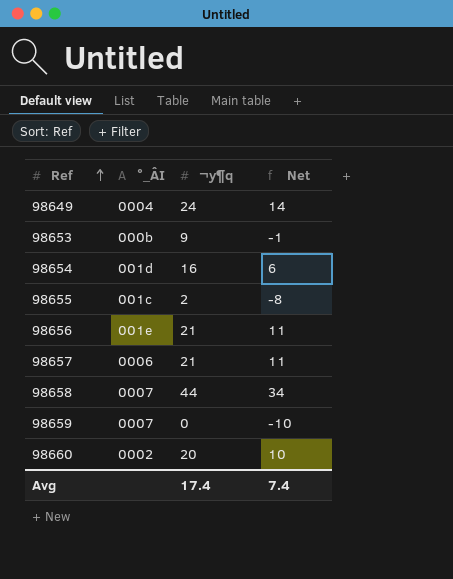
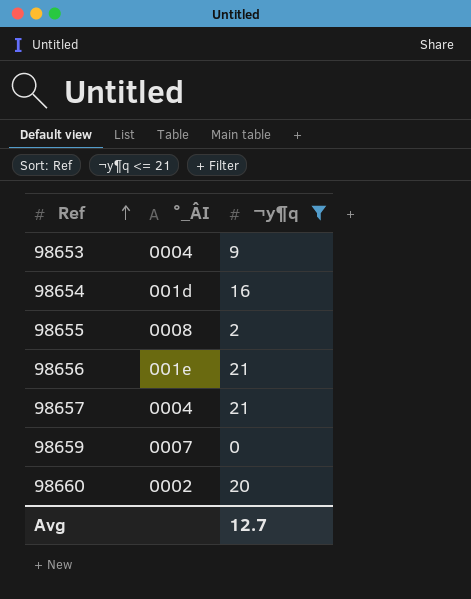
filter: none -> ¬y¶q <= 21
column Net | formula: [¬y¶q] - 10 -> none
98653 | °_ÂI: 000b -> 0004
98655 | °_ÂI: 001c -> 0008
98657 | °_ÂI: 0006 -> 0004
Avg | ¬y¶q: 17.4 -> 12.7

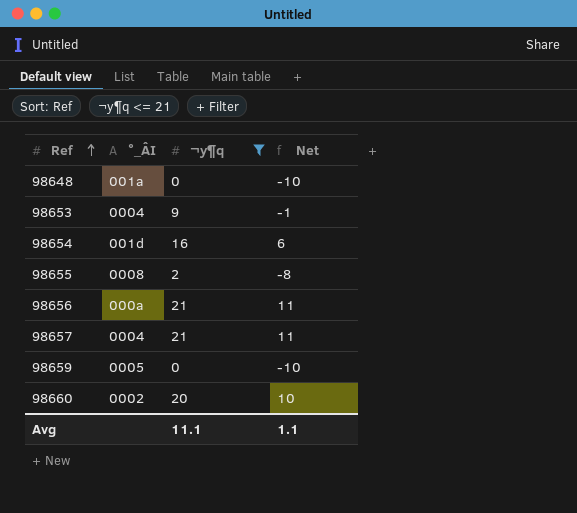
column Net | formula: none -> [¬y¶q] - 10
row 98648: none -> 001a | 0 | -10
98656 | °_ÂI: 001e -> 000a
98659 | °_ÂI: 0007 -> 0005
Avg | ¬y¶q: 12.7 -> 11.1

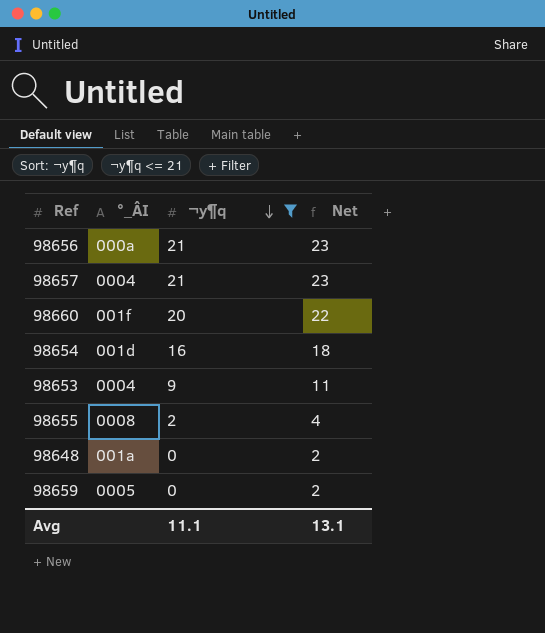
row order: Ref ascending -> ¬y¶q descending
column Net | formula: [¬y¶q] - 10 -> [¬y¶q] + 2
98660 | °_ÂI: 0002 -> 001f
Avg | Net: 1.1 -> 13.1

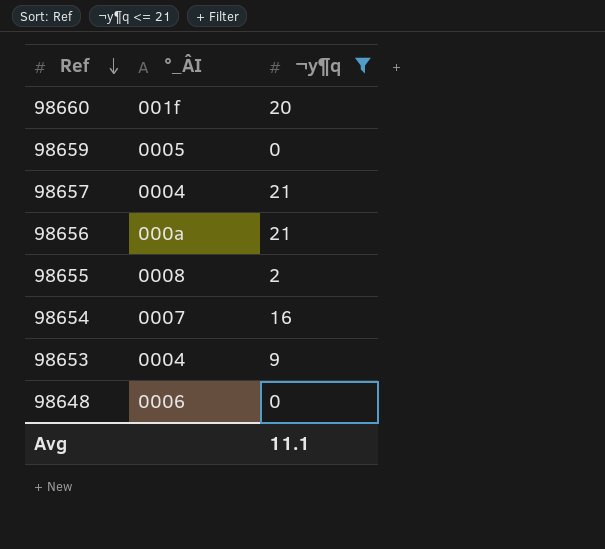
row order: ¬y¶q descending -> Ref descending
column Net | formula: [¬y¶q] + 2 -> none
98654 | °_ÂI: 001d -> 0007
98648 | °_ÂI: 001a -> 0006

